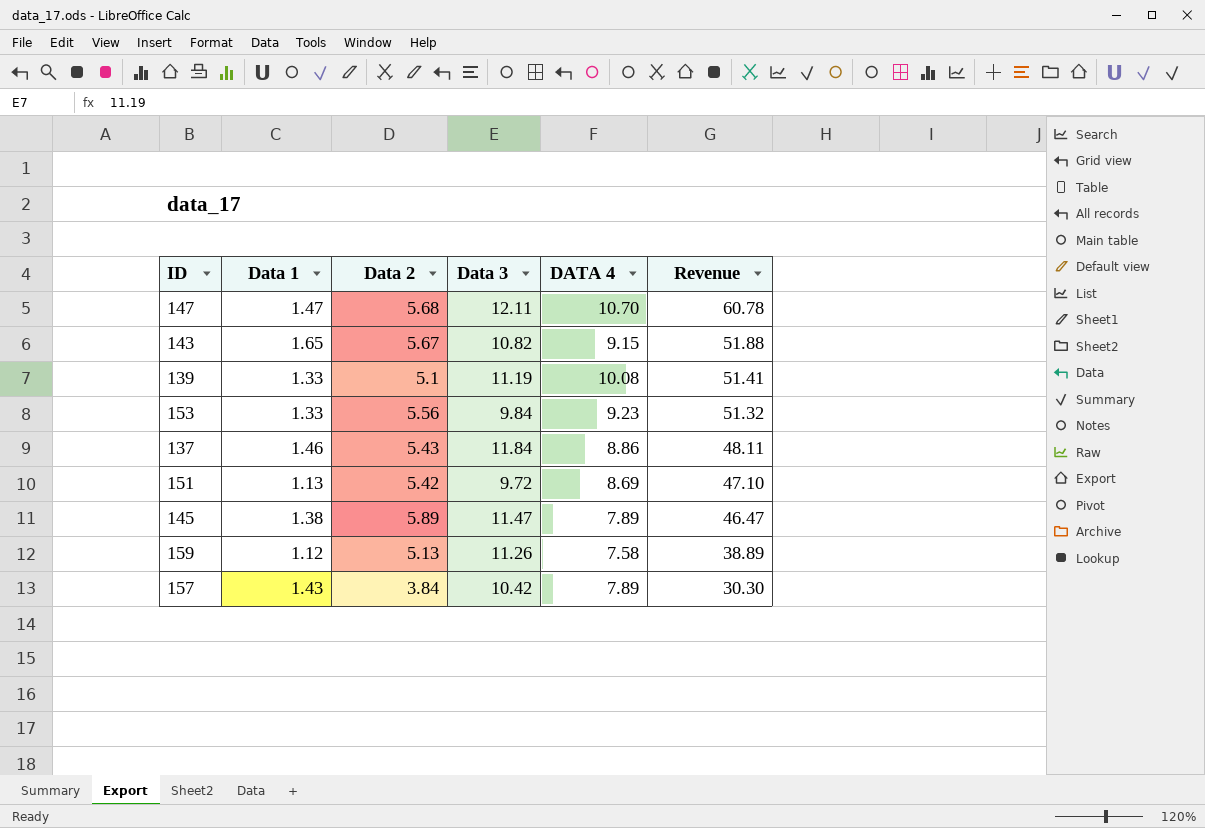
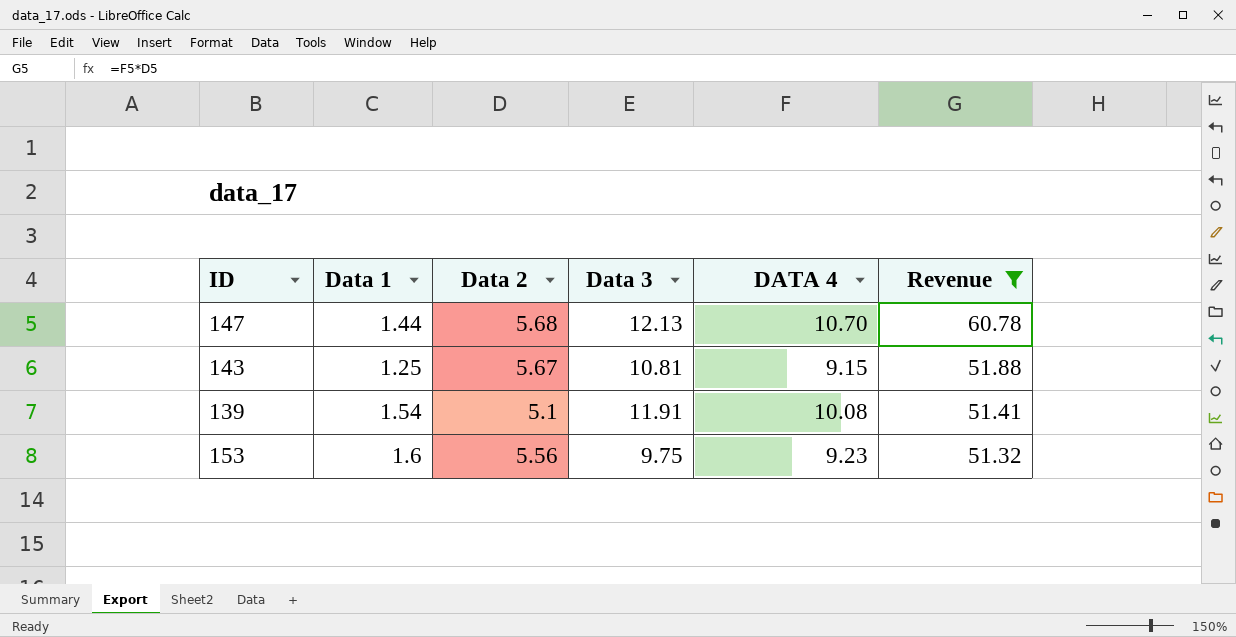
filter: none -> Revenue >= 51.32
147 | Data 1: 1.47 -> 1.44
147 | Data 3: 12.11 -> 12.13
143 | Data 1: 1.65 -> 1.25
143 | Data 3: 10.82 -> 10.81
139 | Data 1: 1.33 -> 1.54
139 | Data 3: 11.19 -> 11.91
153 | Data 1: 1.33 -> 1.6
153 | Data 3: 9.84 -> 9.75

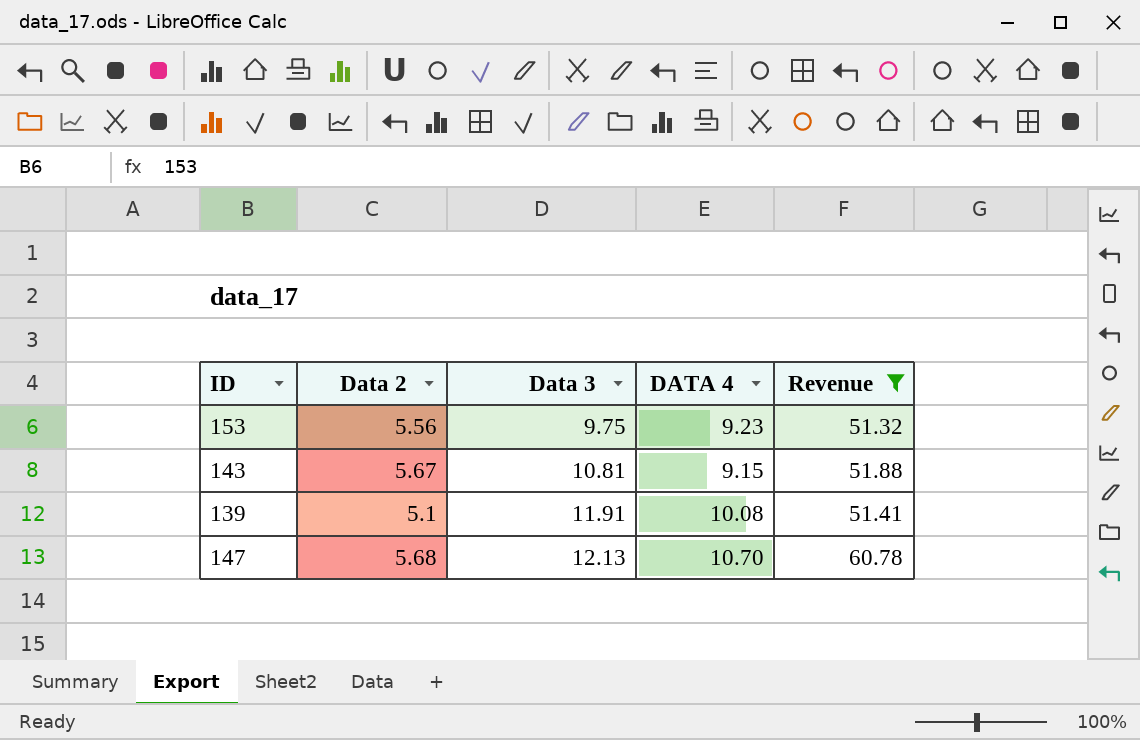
row order: Revenue descending -> Data 3 ascending
column Data 1 | position: 2 -> none

